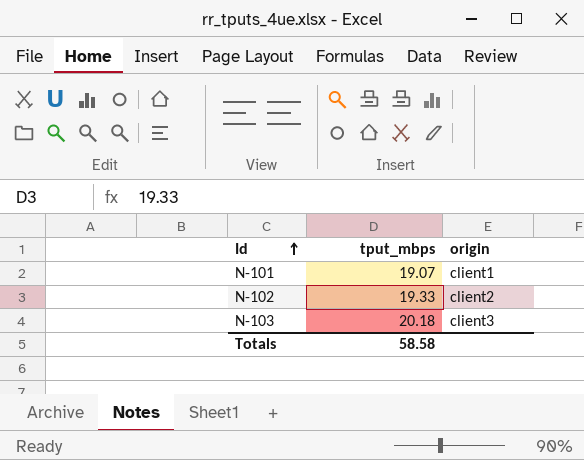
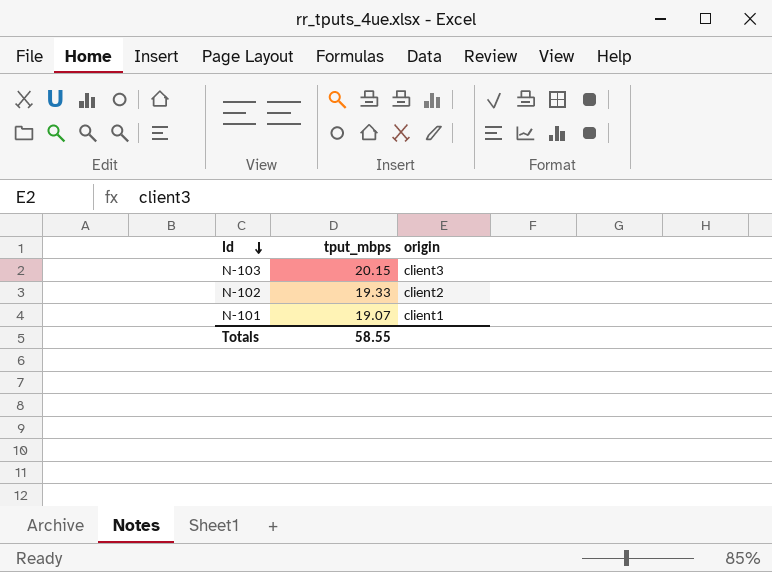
row order: Id ascending -> Id descending
N-103 | tput_mbps: 20.18 -> 20.15
Totals | tput_mbps: 58.58 -> 58.55

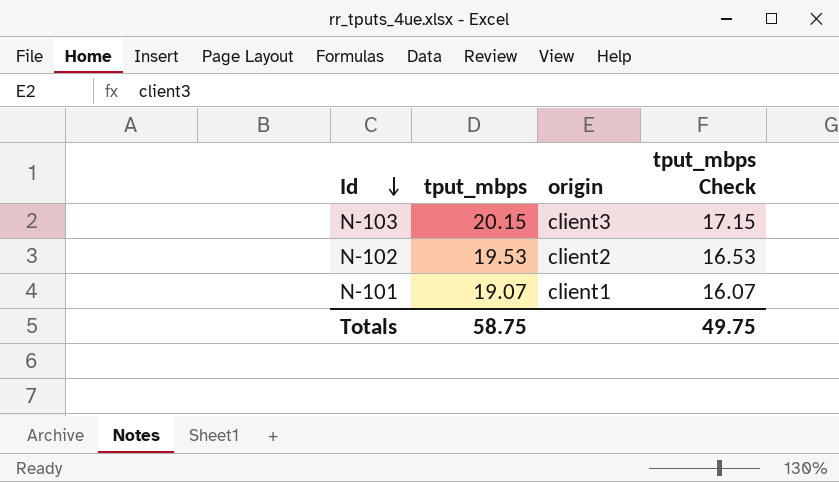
column tput_mbps Check | formula: none -> [tput_mbps] - 3
N-102 | tput_mbps: 19.33 -> 19.53
Totals | tput_mbps: 58.55 -> 58.75

